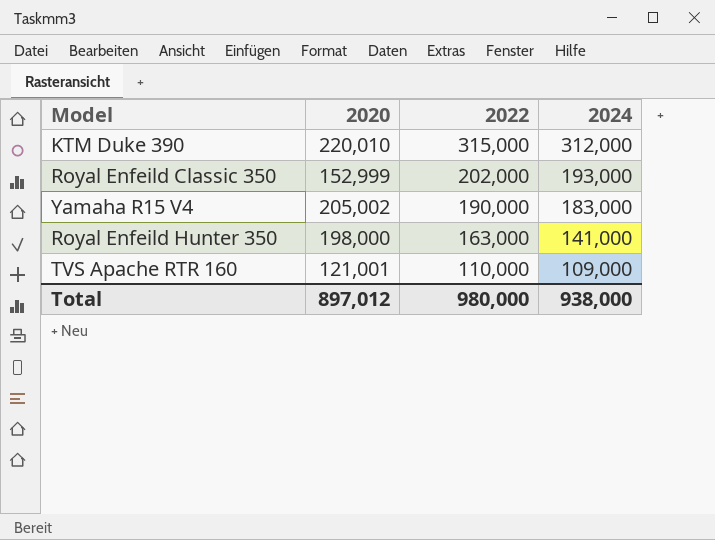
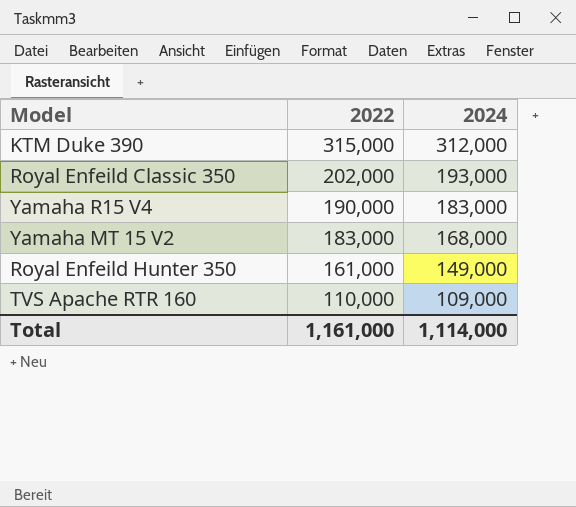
column 2020 | position: 2 -> none
row Yamaha MT 15 V2: none -> 183,000 | 168,000
Royal Enfeild Hunter 350 | 2022: 163,000 -> 161,000
Royal Enfeild Hunter 350 | 2024: 141,000 -> 149,000
Total | 2022: 980,000 -> 1,161,000
Total | 2024: 938,000 -> 1,114,000

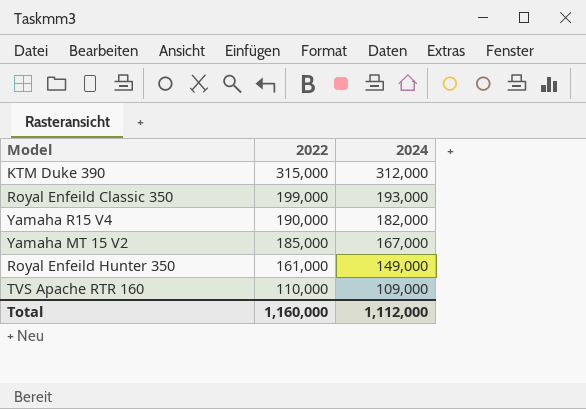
Royal Enfeild Classic 350 | 2022: 202,000 -> 199,000
Yamaha R15 V4 | 2024: 183,000 -> 182,000
Yamaha MT 15 V2 | 2022: 183,000 -> 185,000
Yamaha MT 15 V2 | 2024: 168,000 -> 167,000
Total | 2022: 1,161,000 -> 1,160,000
Total | 2024: 1,114,000 -> 1,112,000

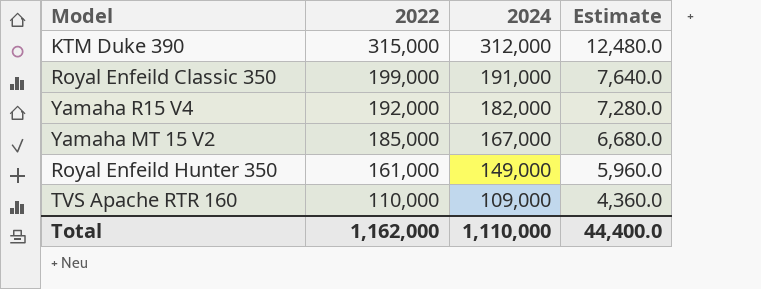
column Estimate | formula: none -> [2024] * 0.04
Royal Enfeild Classic 350 | 2024: 193,000 -> 191,000
Yamaha R15 V4 | 2022: 190,000 -> 192,000
Total | 2022: 1,160,000 -> 1,162,000
Total | 2024: 1,112,000 -> 1,110,000

